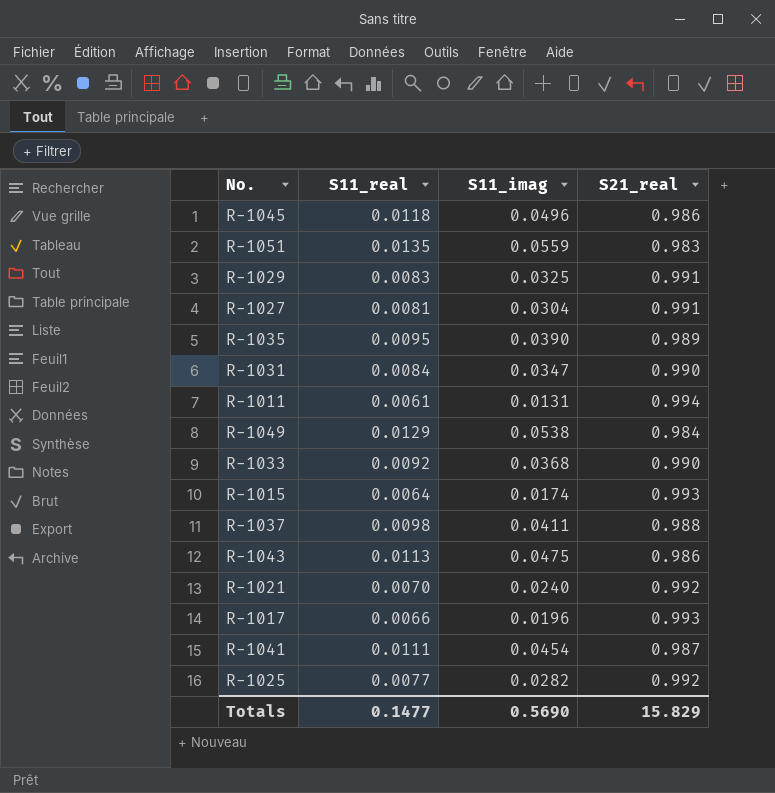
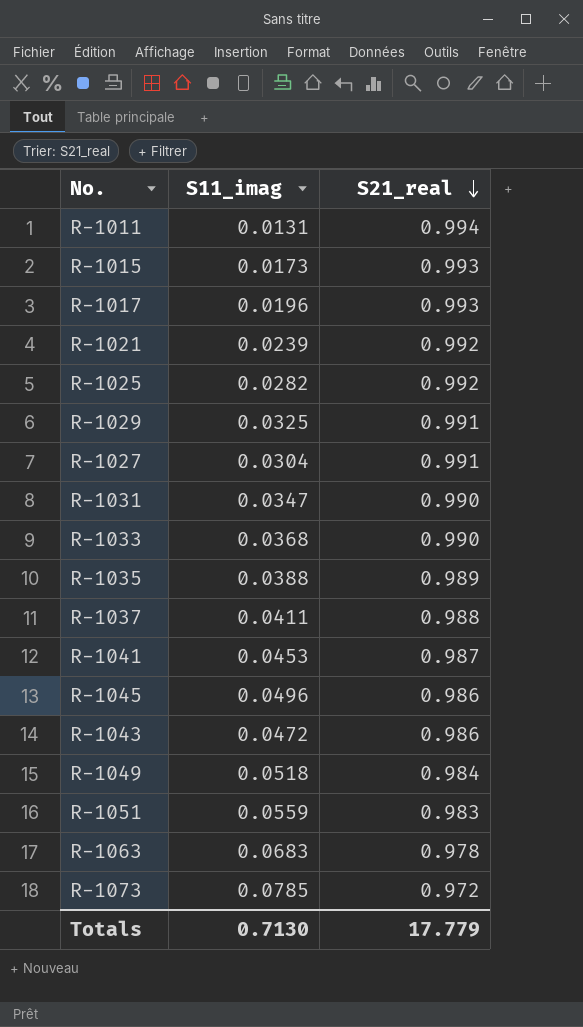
row order: none -> S21_real descending
column S11_real | position: 2 -> none
R-1015 | S11_imag: 0.0174 -> 0.0173
R-1021 | S11_imag: 0.0240 -> 0.0239
R-1035 | S11_imag: 0.0390 -> 0.0388
R-1041 | S11_imag: 0.0454 -> 0.0453
R-1043 | S11_imag: 0.0475 -> 0.0472
R-1049 | S11_imag: 0.0538 -> 0.0518
row R-1063: none -> 0.0683 | 0.978
row R-1073: none -> 0.0785 | 0.972
Totals | S11_imag: 0.5690 -> 0.7130
Totals | S21_real: 15.829 -> 17.779

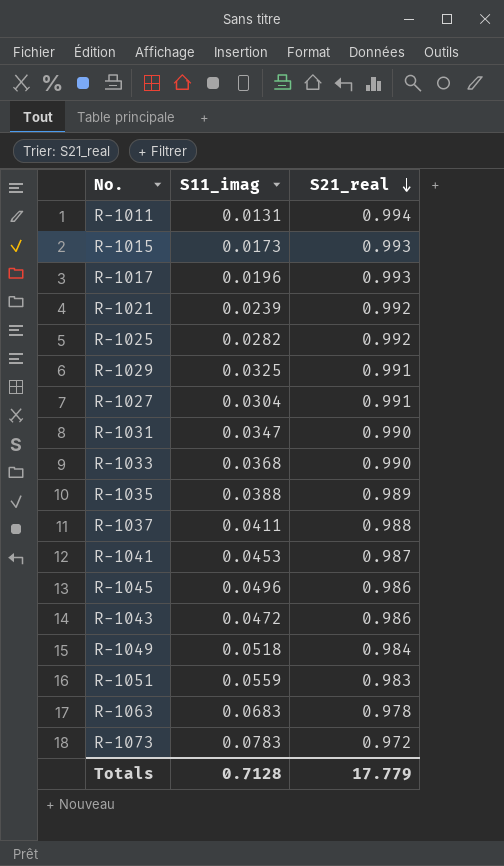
R-1073 | S11_imag: 0.0785 -> 0.0783
Totals | S11_imag: 0.7130 -> 0.7128

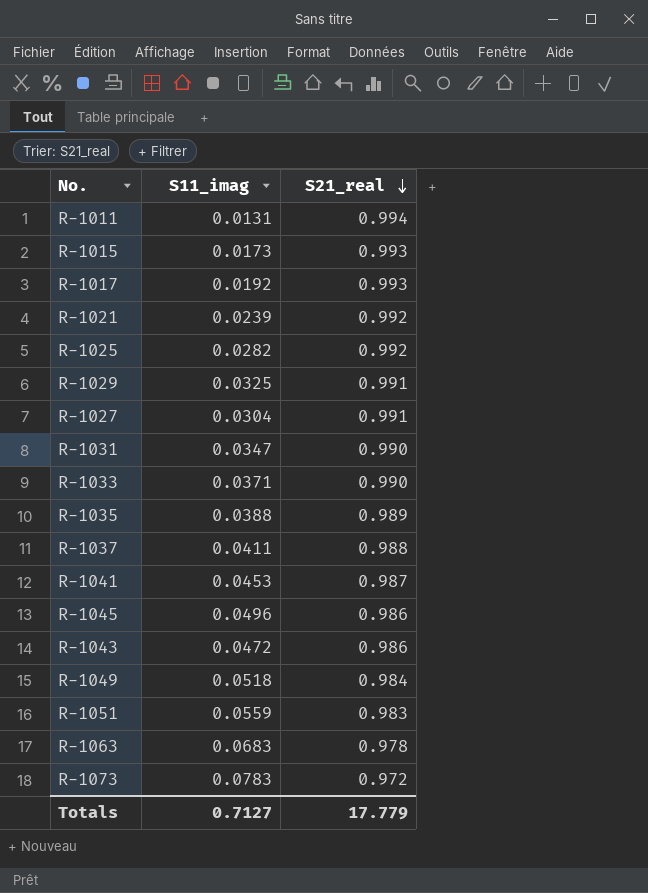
R-1017 | S11_imag: 0.0196 -> 0.0192
R-1033 | S11_imag: 0.0368 -> 0.0371
Totals | S11_imag: 0.7128 -> 0.7127

